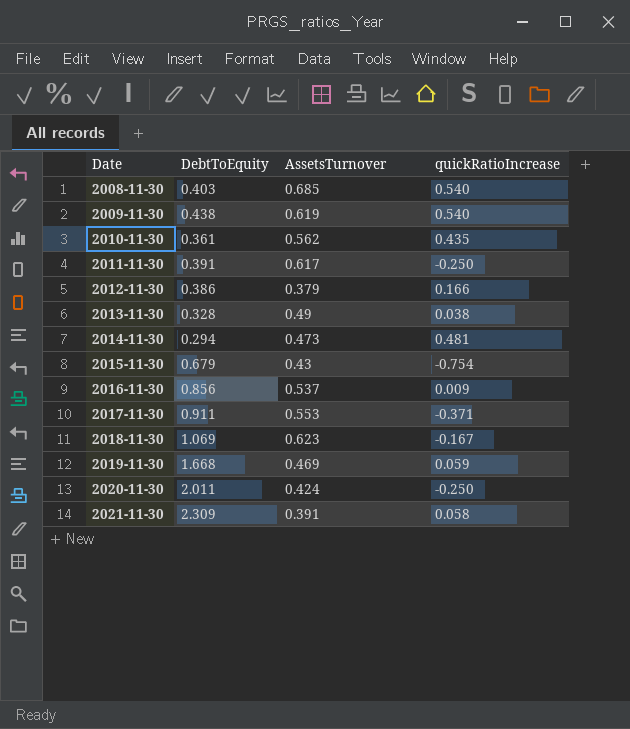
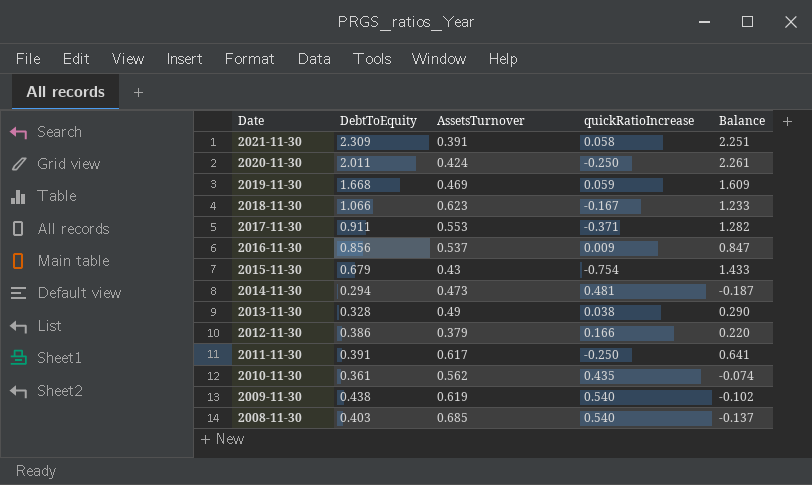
row order: Date ascending -> Date descending
column Balance | formula: none -> [DebtToEquity] - [quickRatioIncrease]
2018-11-30 | DebtToEquity: 1.069 -> 1.066

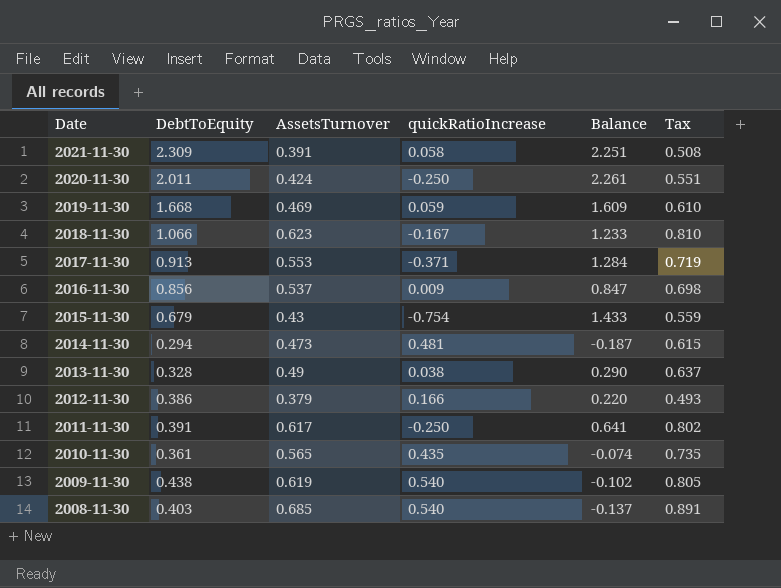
column Tax | formula: none -> [AssetsTurnover] * 1.3
2017-11-30 | DebtToEquity: 0.911 -> 0.913
2017-11-30 | Balance: 1.282 -> 1.284
2010-11-30 | AssetsTurnover: 0.562 -> 0.565

